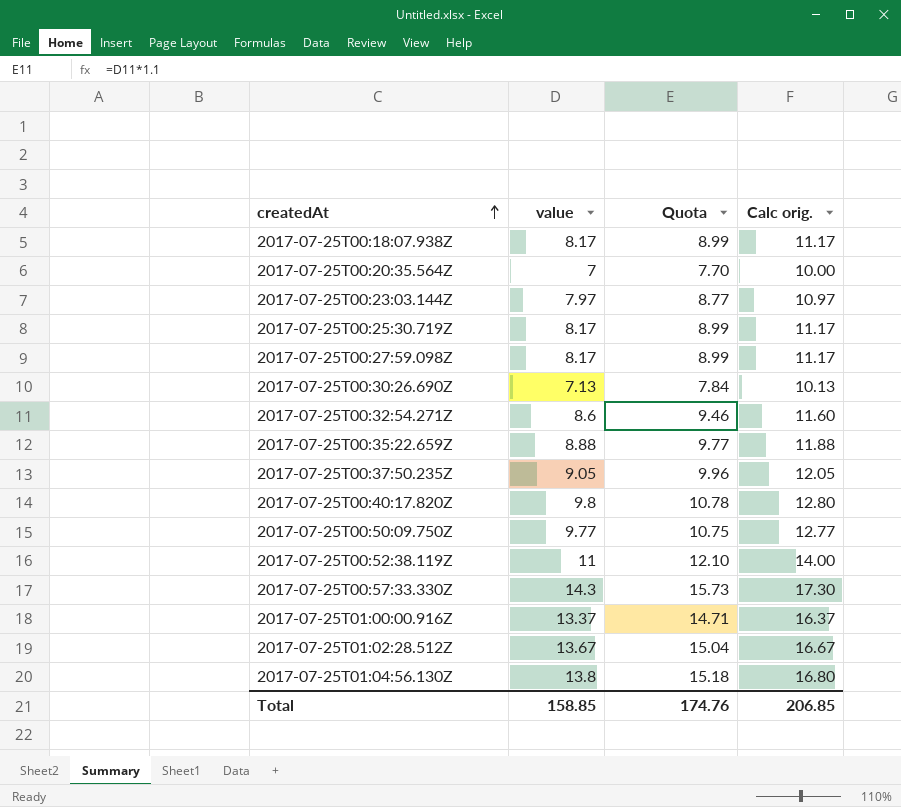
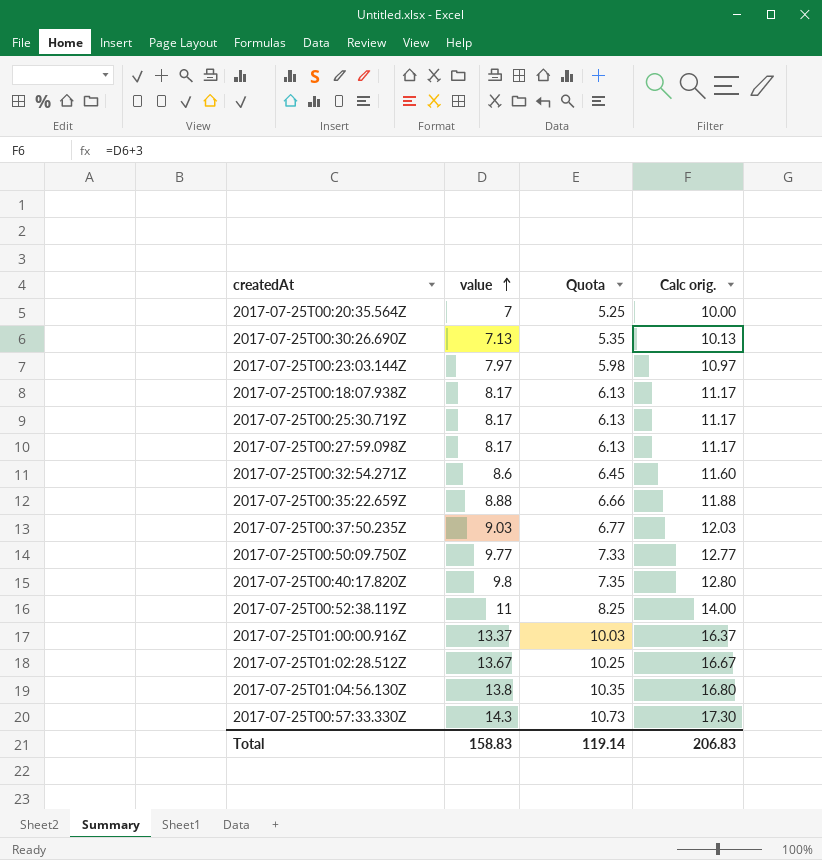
row order: createdAt ascending -> value ascending
column Quota | formula: [value] * 1.1 -> [value] * 0.75
2017-07-25T00:37:50.235Z | value: 9.05 -> 9.03
2017-07-25T00:37:50.235Z | Calc orig.: 12.05 -> 12.03
Total | value: 158.85 -> 158.83
Total | Quota: 174.76 -> 119.14
Total | Calc orig.: 206.85 -> 206.83

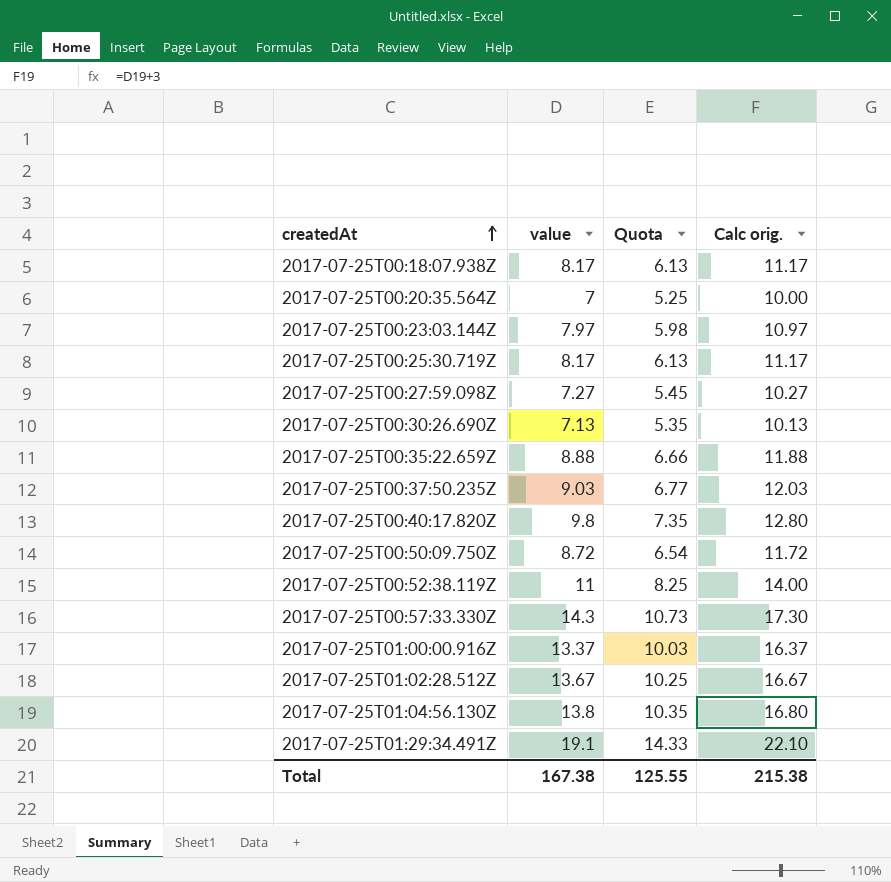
row order: value ascending -> createdAt ascending
row 2017-07-25T00:32:54.271Z: 8.6 | 6.45 | 11.60 -> none
2017-07-25T00:27:59.098Z | value: 8.17 -> 7.27
2017-07-25T00:27:59.098Z | Quota: 6.13 -> 5.45
2017-07-25T00:27:59.098Z | Calc orig.: 11.17 -> 10.27
2017-07-25T00:50:09.750Z | value: 9.77 -> 8.72
2017-07-25T00:50:09.750Z | Quota: 7.33 -> 6.54
2017-07-25T00:50:09.750Z | Calc orig.: 12.77 -> 11.72
row 2017-07-25T01:29:34.491Z: none -> 19.1 | 14.33 | 22.10
Total | value: 158.83 -> 167.38
Total | Quota: 119.14 -> 125.55
Total | Calc orig.: 206.83 -> 215.38

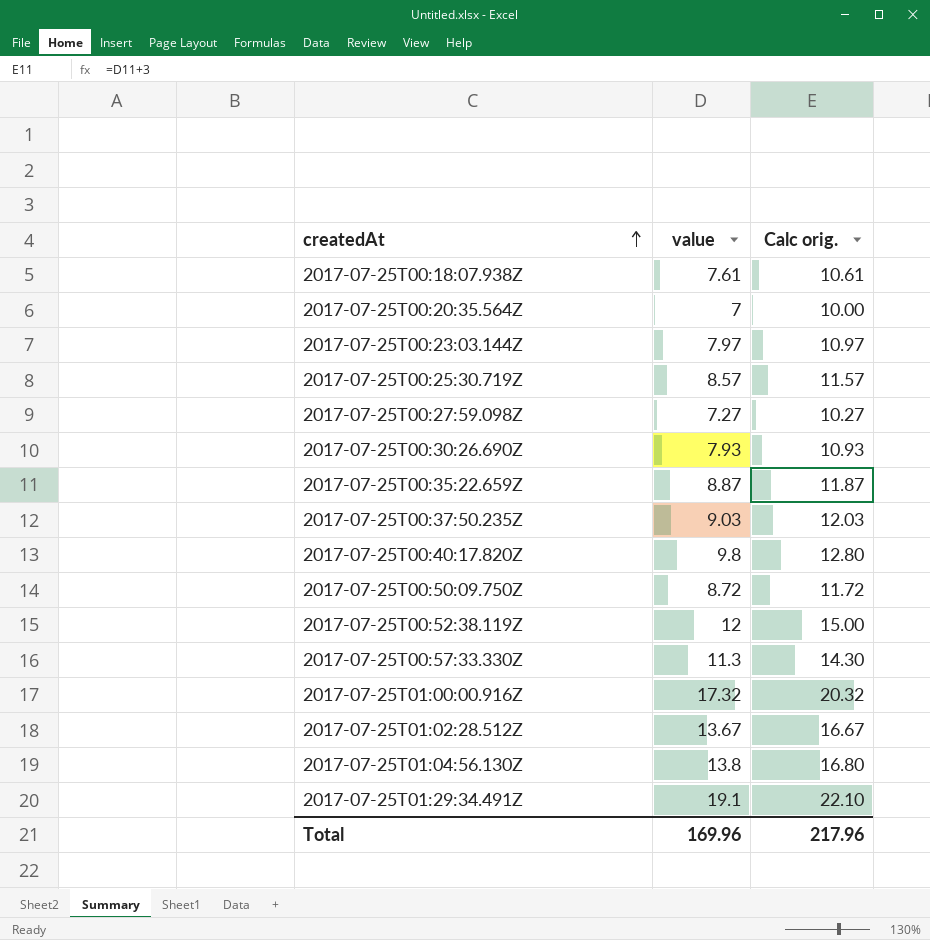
column Quota | formula: [value] * 0.75 -> none
2017-07-25T00:18:07.938Z | value: 8.17 -> 7.61
2017-07-25T00:18:07.938Z | Calc orig.: 11.17 -> 10.61
2017-07-25T00:25:30.719Z | value: 8.17 -> 8.57
2017-07-25T00:25:30.719Z | Calc orig.: 11.17 -> 11.57
2017-07-25T00:30:26.690Z | value: 7.13 -> 7.93
2017-07-25T00:30:26.690Z | Calc orig.: 10.13 -> 10.93
2017-07-25T00:35:22.659Z | value: 8.88 -> 8.87
2017-07-25T00:35:22.659Z | Calc orig.: 11.88 -> 11.87
2017-07-25T00:52:38.119Z | value: 11 -> 12
2017-07-25T00:52:38.119Z | Calc orig.: 14.00 -> 15.00
2017-07-25T00:57:33.330Z | value: 14.3 -> 11.3
2017-07-25T00:57:33.330Z | Calc orig.: 17.30 -> 14.30
2017-07-25T01:00:00.916Z | value: 13.37 -> 17.32
2017-07-25T01:00:00.916Z | Calc orig.: 16.37 -> 20.32
Total | value: 167.38 -> 169.96
Total | Calc orig.: 215.38 -> 217.96

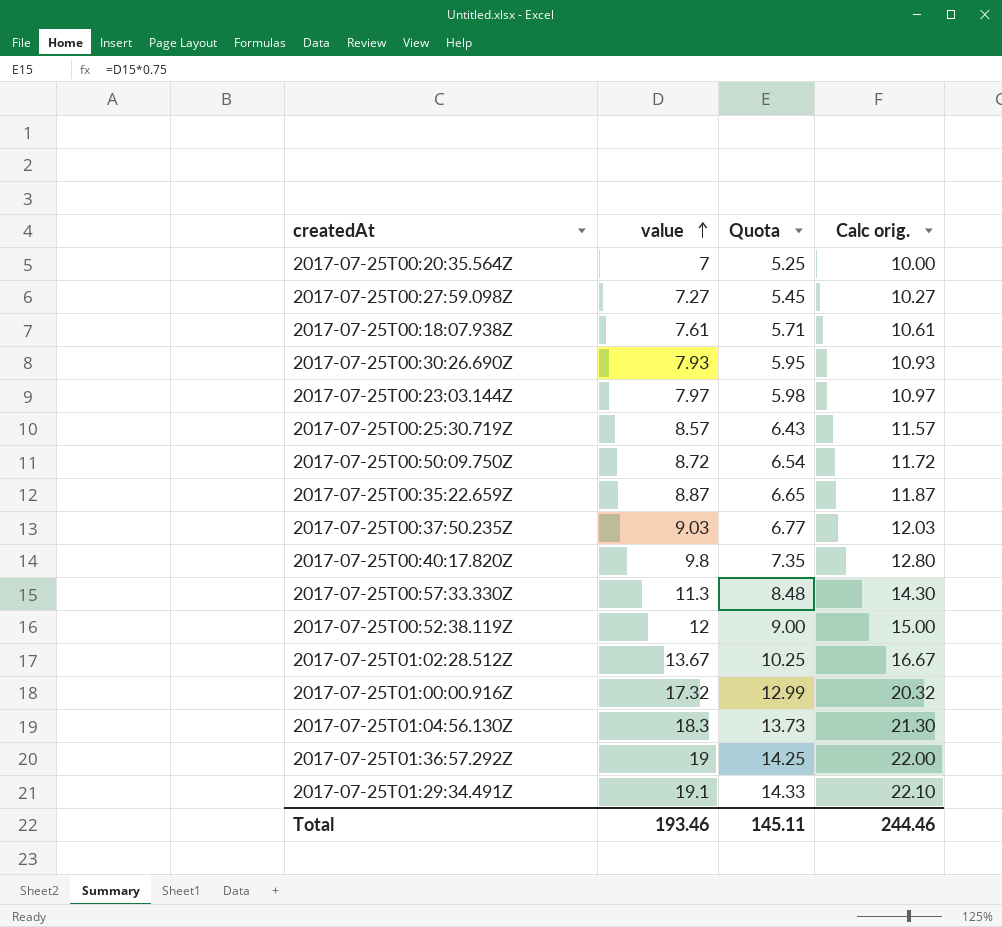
row order: createdAt ascending -> value ascending
column Quota | formula: none -> [value] * 0.75
2017-07-25T01:04:56.130Z | value: 13.8 -> 18.3
2017-07-25T01:04:56.130Z | Calc orig.: 16.80 -> 21.30
row 2017-07-25T01:36:57.292Z: none -> 19 | 14.25 | 22.00
Total | value: 169.96 -> 193.46
Total | Calc orig.: 217.96 -> 244.46

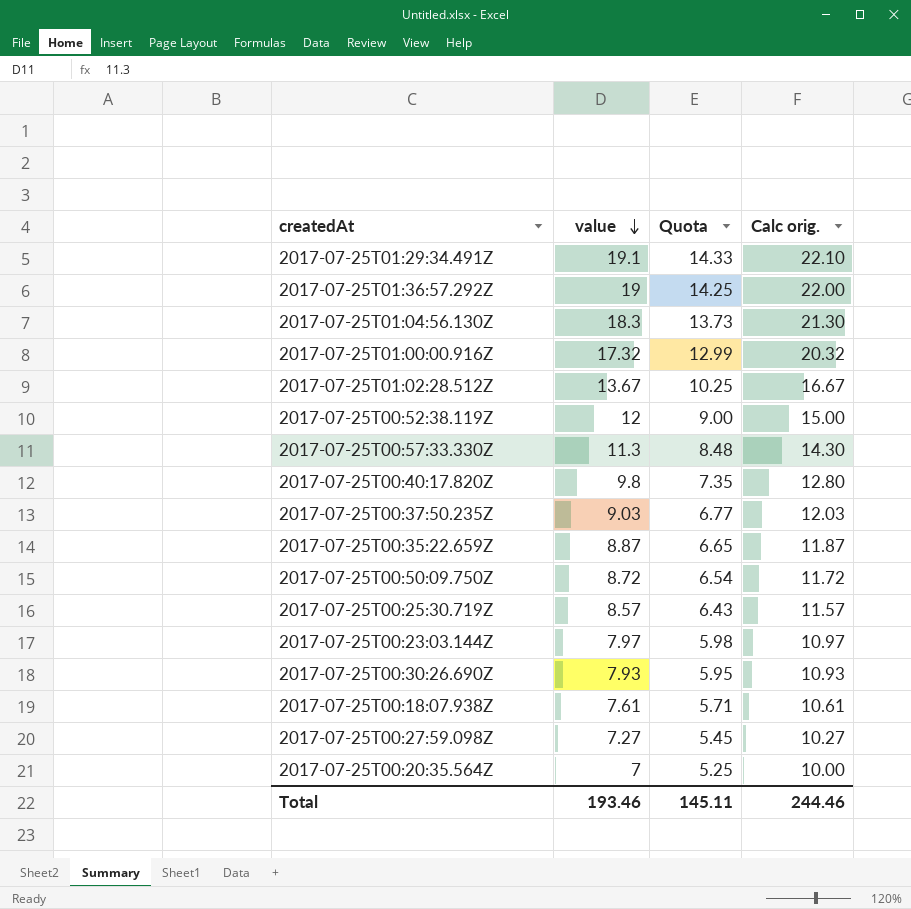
row order: value ascending -> value descending

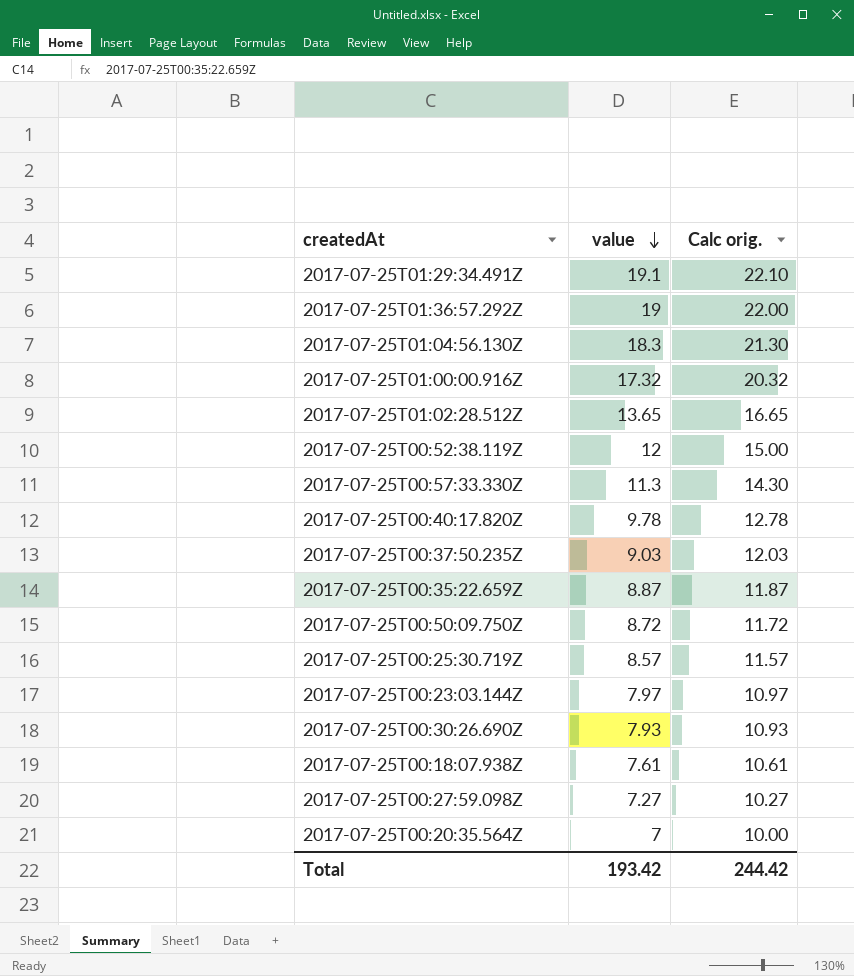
column Quota | formula: [value] * 0.75 -> none
2017-07-25T01:02:28.512Z | value: 13.67 -> 13.65
2017-07-25T01:02:28.512Z | Calc orig.: 16.67 -> 16.65
2017-07-25T00:40:17.820Z | value: 9.8 -> 9.78
2017-07-25T00:40:17.820Z | Calc orig.: 12.80 -> 12.78
Total | value: 193.46 -> 193.42
Total | Calc orig.: 244.46 -> 244.42

